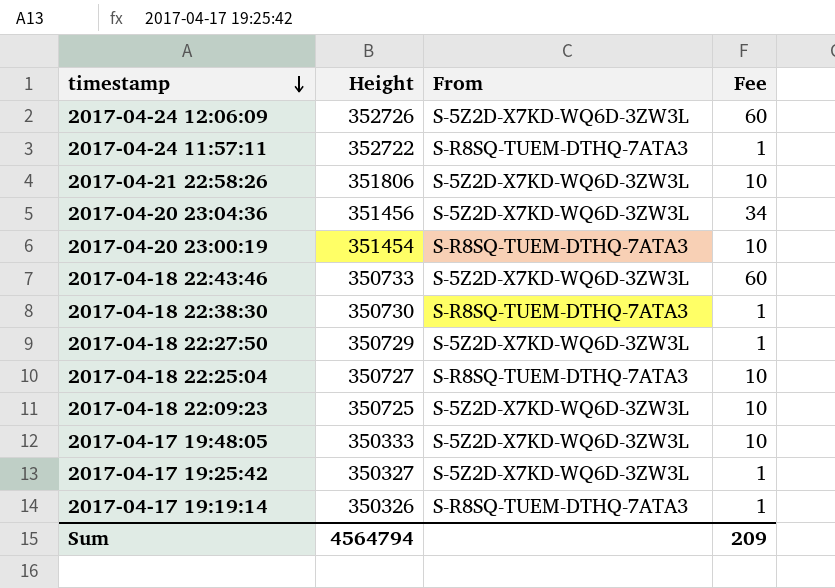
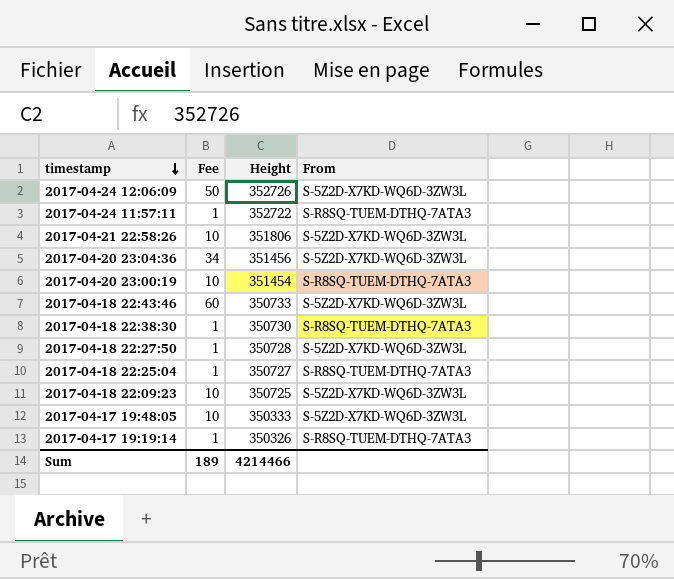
column Fee | position: 4 -> 2
row 2017-04-17 19:25:42: 350327 | S-5Z2D-X7KD-WQ6D-3ZW3L | 1 -> none
2017-04-24 12:06:09 | Fee: 60 -> 50
2017-04-18 22:27:50 | Height: 350729 -> 350728
2017-04-18 22:25:04 | Fee: 10 -> 1
Sum | Fee: 209 -> 189
Sum | Height: 4564794 -> 4214466

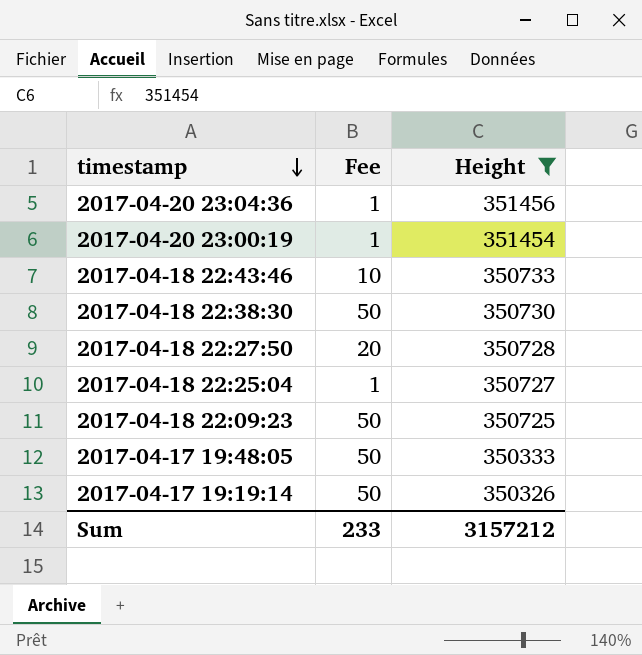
filter: none -> Height <= 351456
column From | position: 4 -> none
2017-04-20 23:04:36 | Fee: 34 -> 1
2017-04-20 23:00:19 | Fee: 10 -> 1
2017-04-18 22:43:46 | Fee: 60 -> 10
2017-04-18 22:38:30 | Fee: 1 -> 50
2017-04-18 22:27:50 | Fee: 1 -> 20
2017-04-18 22:09:23 | Fee: 10 -> 50
2017-04-17 19:48:05 | Fee: 10 -> 50
2017-04-17 19:19:14 | Fee: 1 -> 50
Sum | Fee: 189 -> 233
Sum | Height: 4214466 -> 3157212

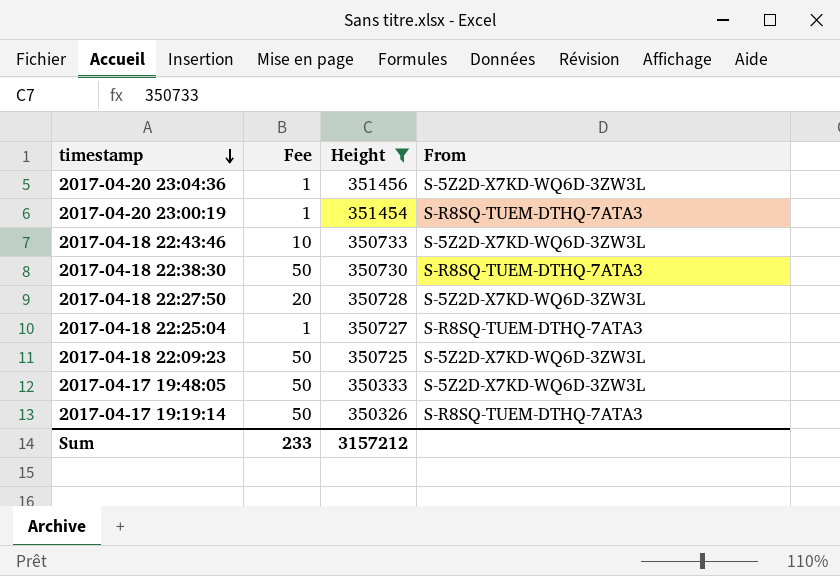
column From | position: none -> 4

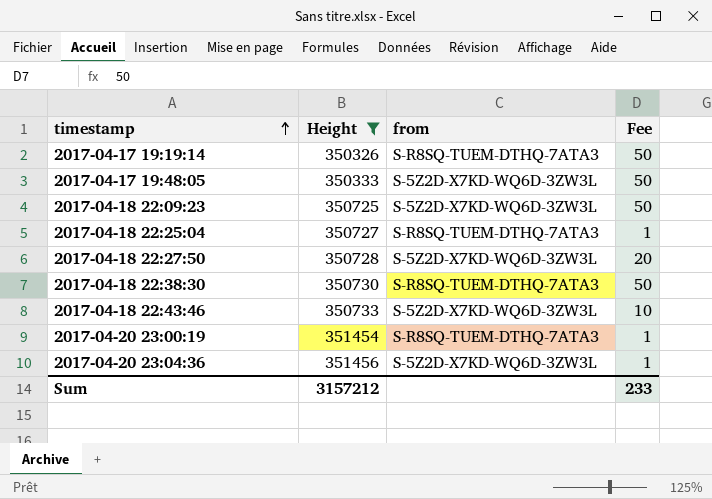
row order: timestamp descending -> timestamp ascending
column name: From -> from
column Fee | position: 2 -> 4

